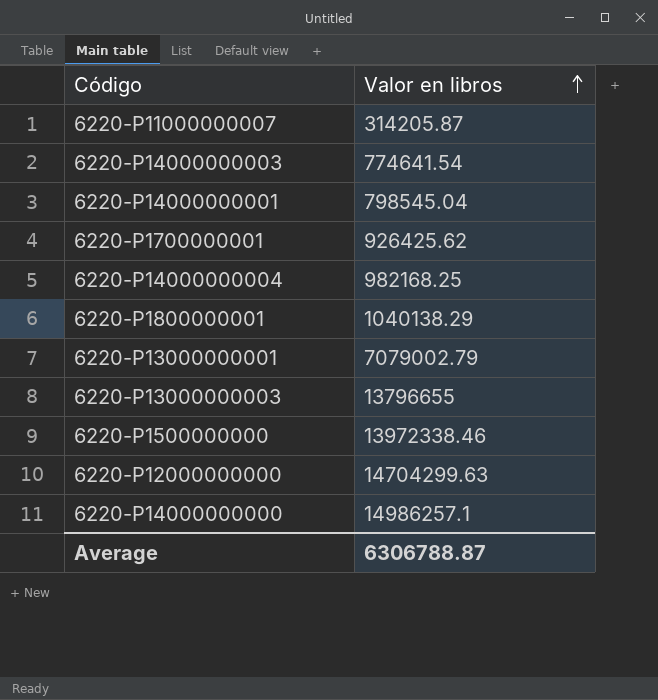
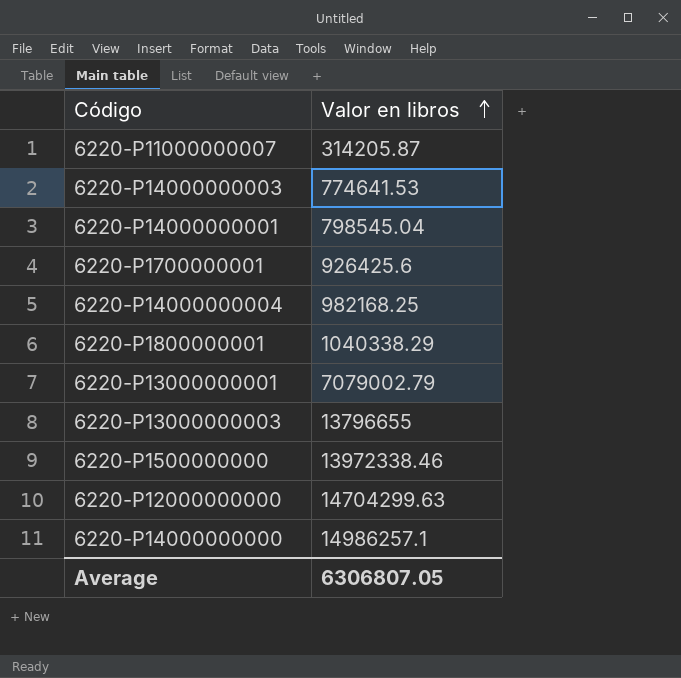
6220-P14000000003 | Valor en libros: 774641.54 -> 774641.53
6220-P1700000001 | Valor en libros: 926425.62 -> 926425.6
6220-P1800000001 | Valor en libros: 1040138.29 -> 1040338.29
Average | Valor en libros: 6306788.87 -> 6306807.05

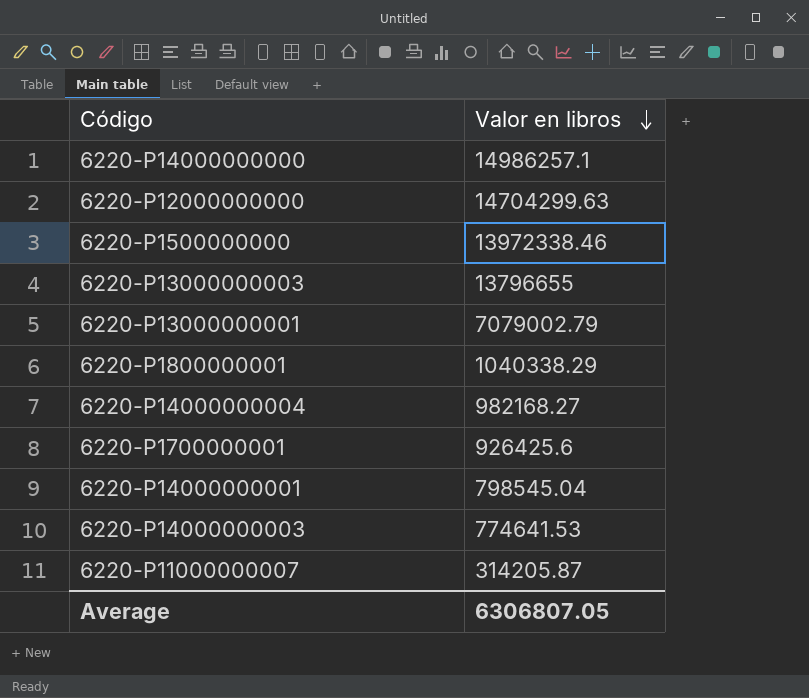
row order: Valor en libros ascending -> Valor en libros descending
6220-P14000000004 | Valor en libros: 982168.25 -> 982168.27

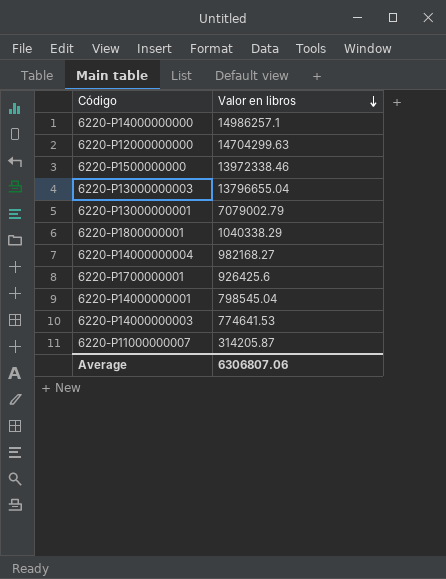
6220-P13000000003 | Valor en libros: 13796655 -> 13796655.04
Average | Valor en libros: 6306807.05 -> 6306807.06

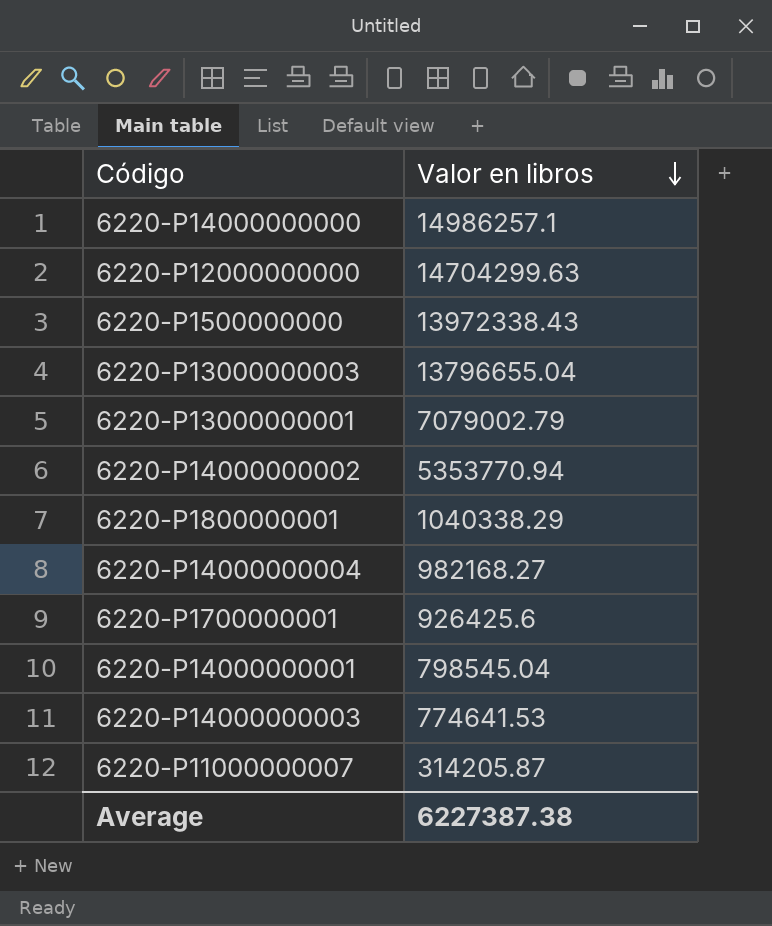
6220-P1500000000 | Valor en libros: 13972338.46 -> 13972338.43
row 6220-P14000000002: none -> 5353770.94
Average | Valor en libros: 6306807.06 -> 6227387.38

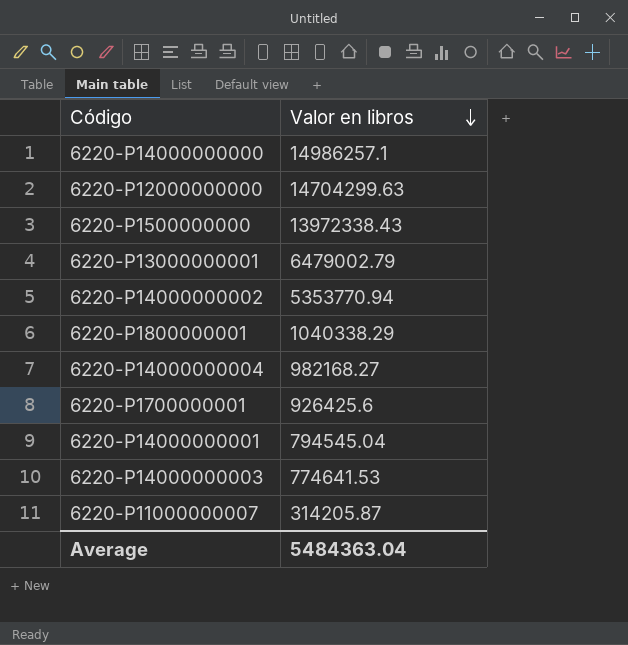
row 6220-P13000000003: 13796655.04 -> none
6220-P13000000001 | Valor en libros: 7079002.79 -> 6479002.79
6220-P14000000001 | Valor en libros: 798545.04 -> 794545.04
Average | Valor en libros: 6227387.38 -> 5484363.04

